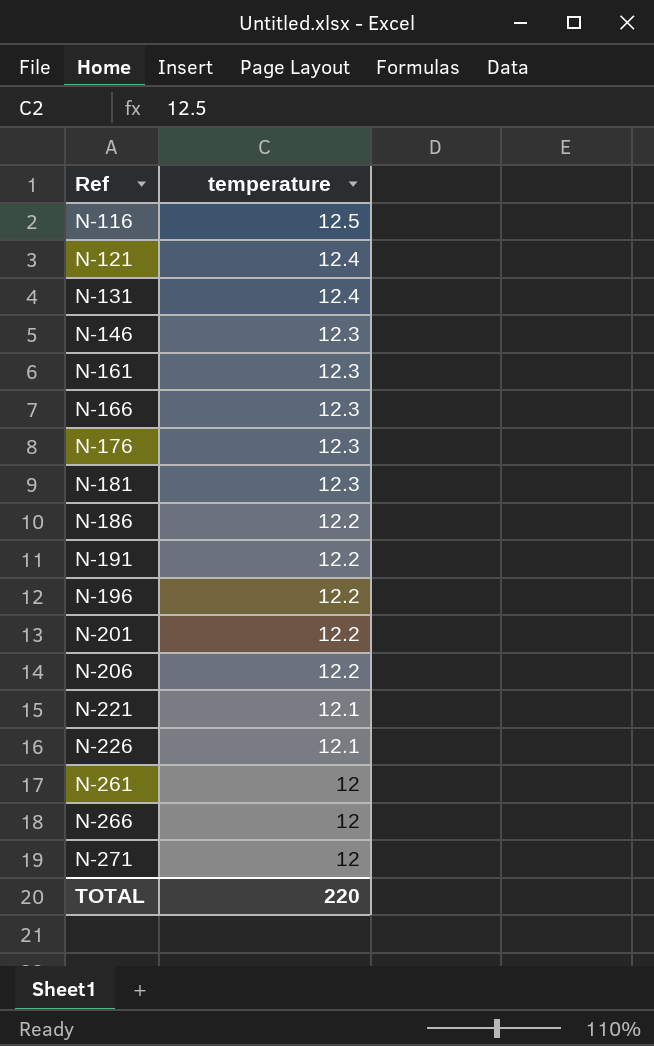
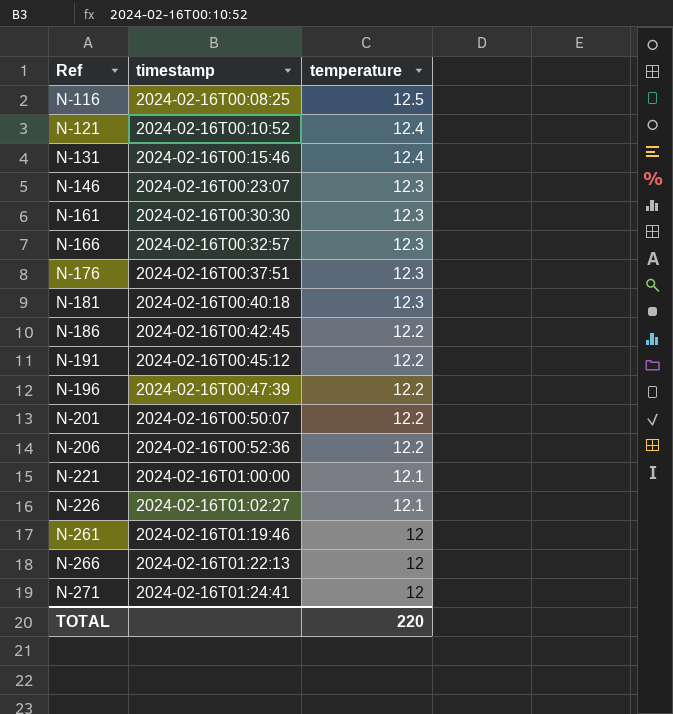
column timestamp | position: none -> 2

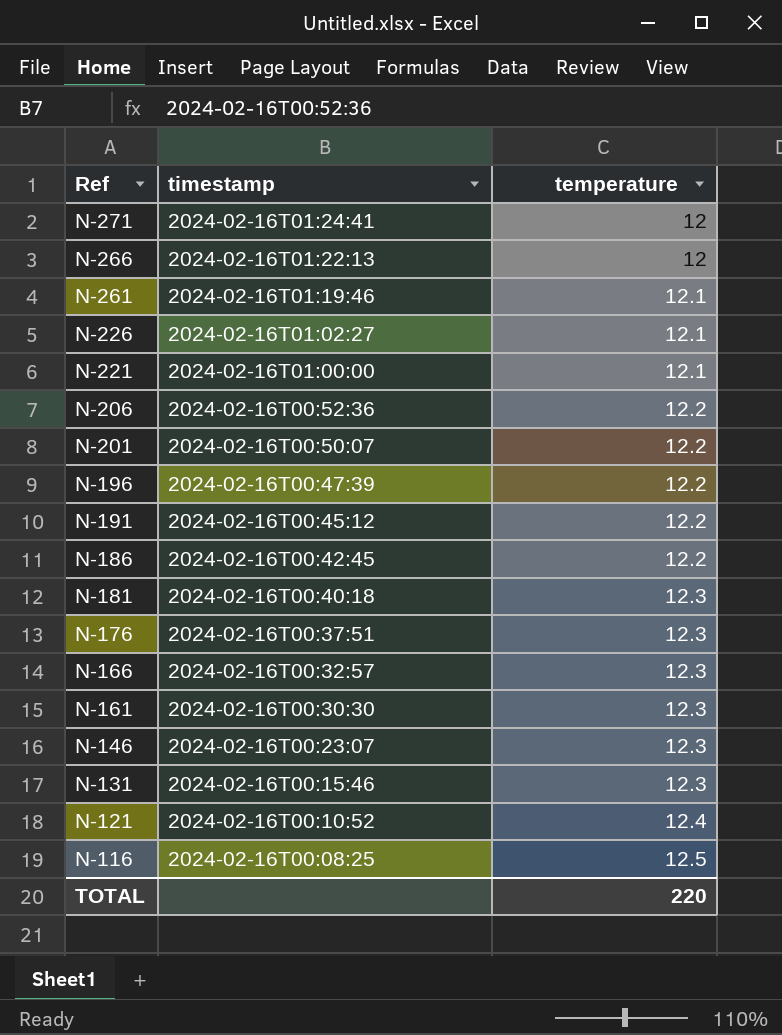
row order: Ref ascending -> Ref descending
N-261 | temperature: 12 -> 12.1
N-131 | temperature: 12.4 -> 12.3

